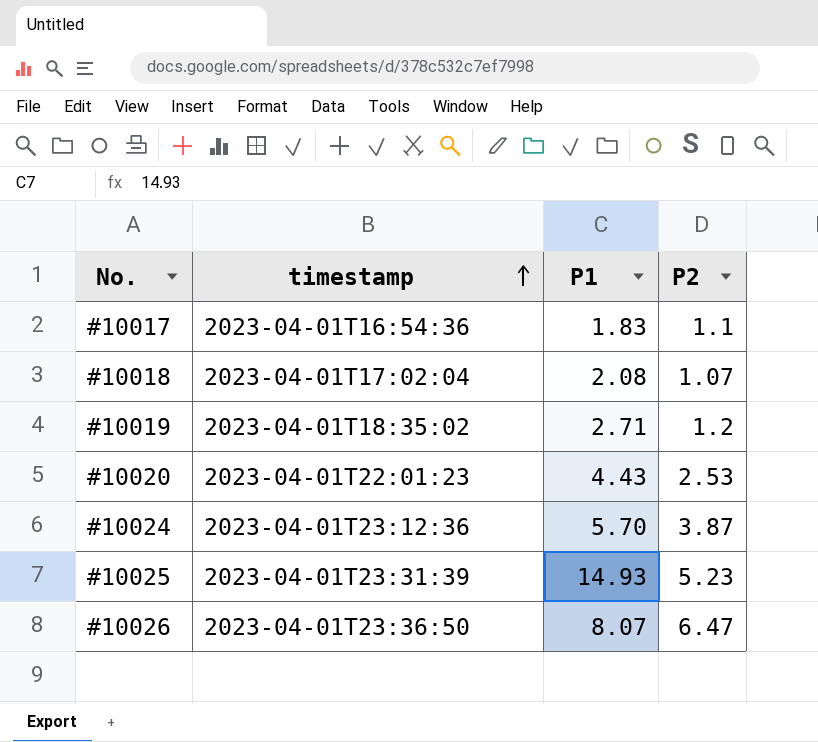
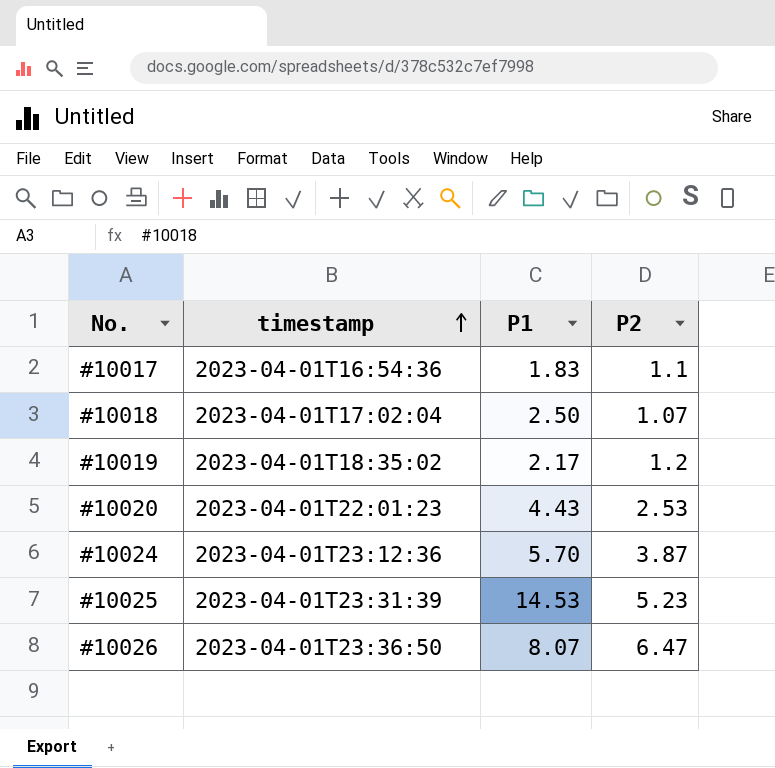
#10018 | P1: 2.08 -> 2.50
#10019 | P1: 2.71 -> 2.17
#10025 | P1: 14.93 -> 14.53

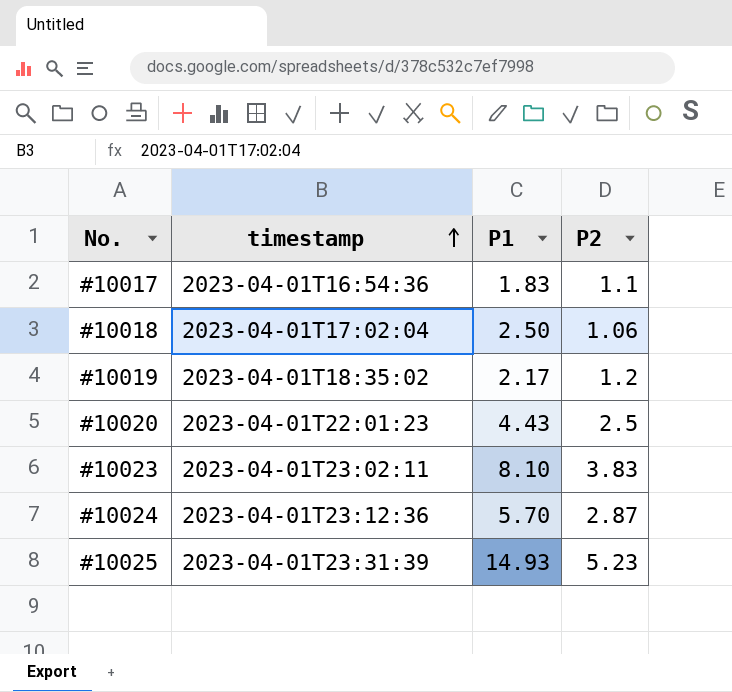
row #10026: 2023-04-01T23:36:50 | 8.07 | 6.47 -> none
#10018 | P2: 1.07 -> 1.06
#10020 | P2: 2.53 -> 2.5
row #10023: none -> 2023-04-01T23:02:11 | 8.10 | 3.83
#10024 | P2: 3.87 -> 2.87
#10025 | P1: 14.53 -> 14.93

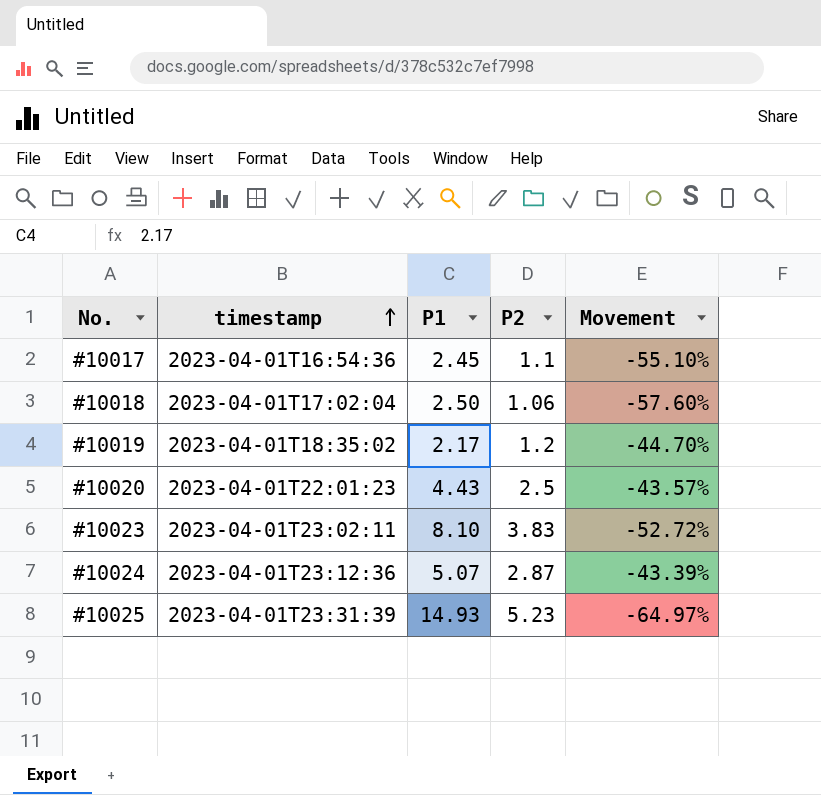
column Movement | formula: none -> ([P2] - [P1]) / [P1]
#10017 | P1: 1.83 -> 2.45
#10024 | P1: 5.70 -> 5.07

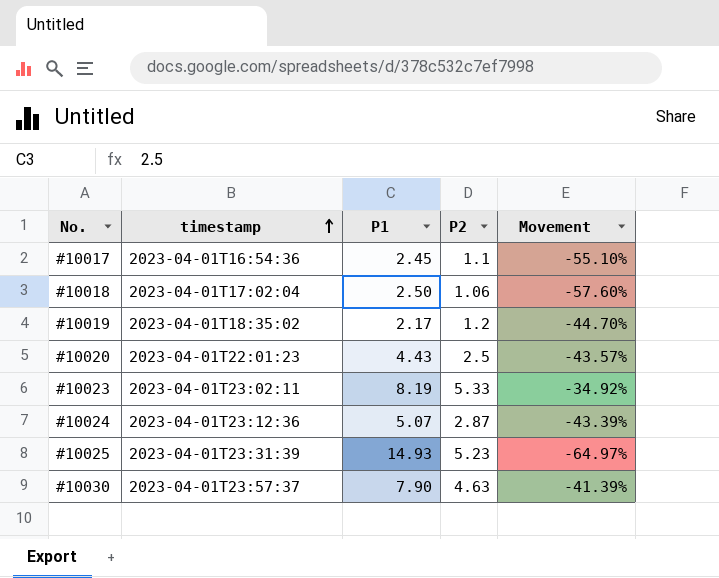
#10023 | P1: 8.10 -> 8.19
#10023 | P2: 3.83 -> 5.33
#10023 | Movement: -52.72% -> -34.92%
row #10030: none -> 2023-04-01T23:57:37 | 7.90 | 4.63 | -41.39%

